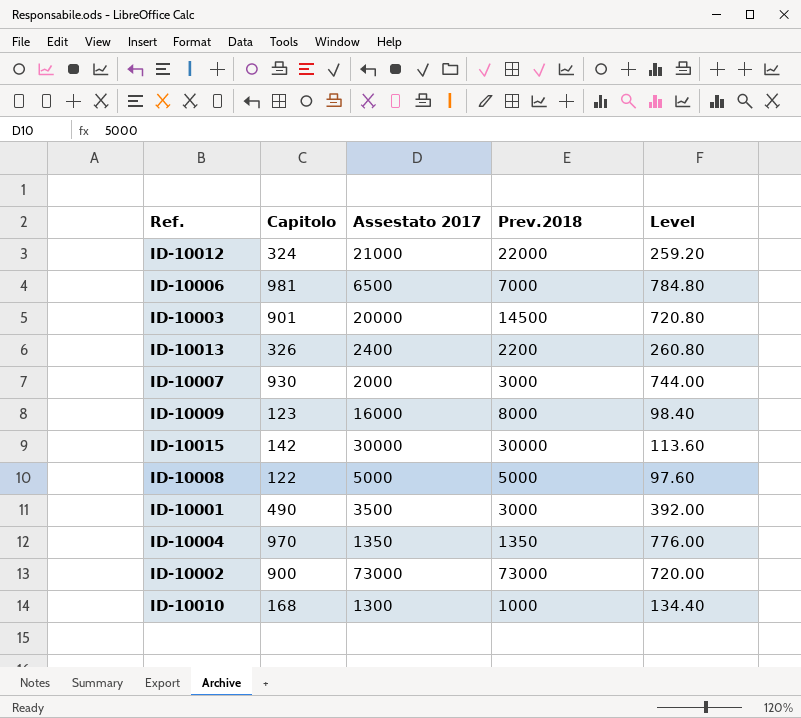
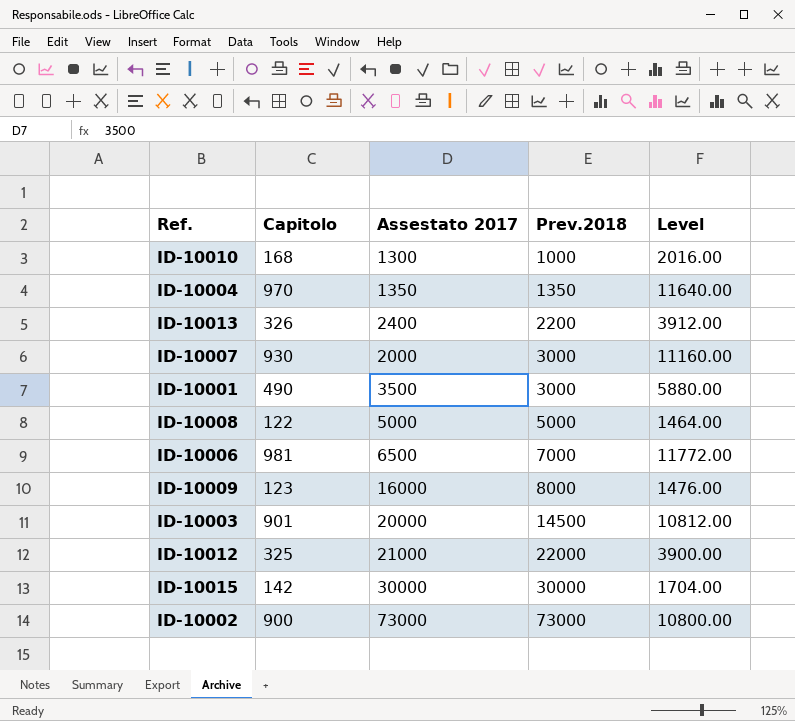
row order: none -> Prev.2018 ascending
column Level | formula: [Capitolo] * 0.8 -> [Capitolo] * 12
ID-10012 | Capitolo: 324 -> 325

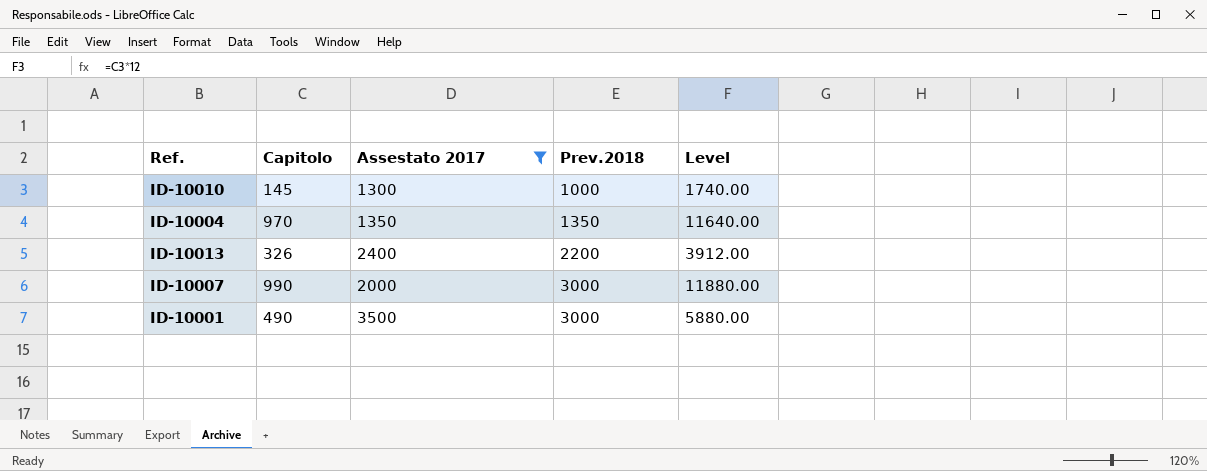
filter: none -> Assestato 2017 <= 3500
ID-10010 | Capitolo: 168 -> 145
ID-10010 | Level: 2016.00 -> 1740.00
ID-10007 | Capitolo: 930 -> 990
ID-10007 | Level: 11160.00 -> 11880.00

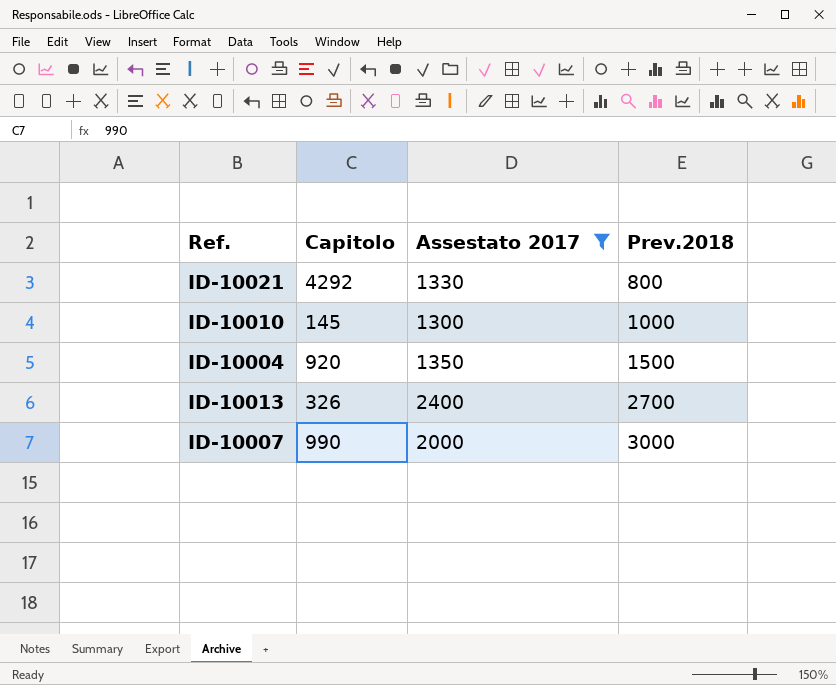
column Level | formula: [Capitolo] * 12 -> none
row ID-10001: 490 | 3500 | 3000 | 5880.00 -> none
row ID-10021: none -> 4292 | 1330 | 800
ID-10004 | Capitolo: 970 -> 920
ID-10004 | Prev.2018: 1350 -> 1500
ID-10013 | Prev.2018: 2200 -> 2700

